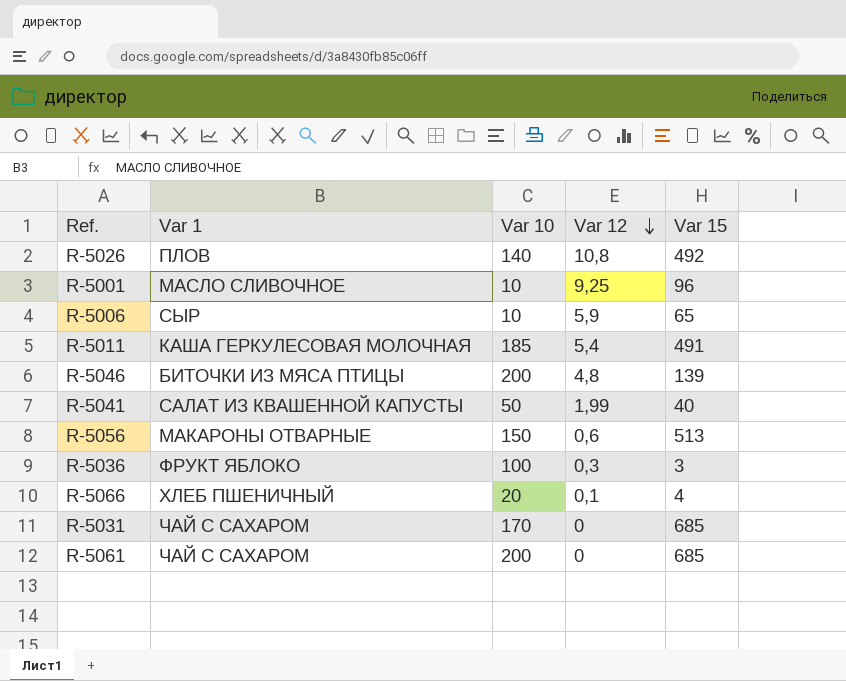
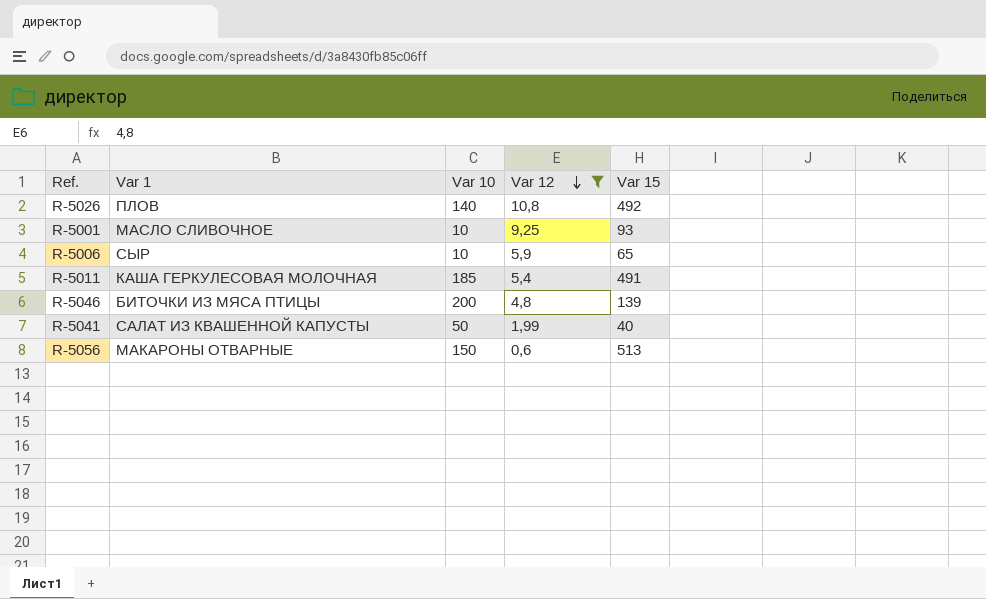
filter: none -> Var 12 >= 0,6
R-5001 | Var 15: 96 -> 93

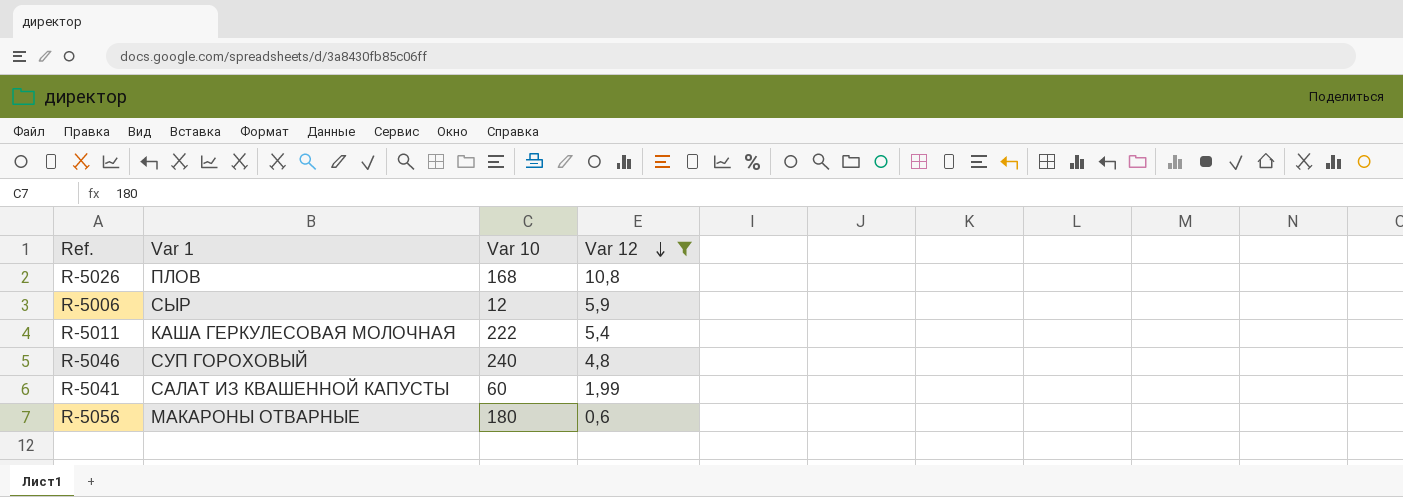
column Var 15 | position: 5 -> none
row R-5001: МАСЛО СЛИВОЧНОЕ | 10 | 9,25 | 93 -> none
R-5026 | Var 10: 140 -> 168
R-5006 | Var 10: 10 -> 12
R-5011 | Var 10: 185 -> 222
R-5046 | Var 1: БИТОЧКИ ИЗ МЯСА ПТИЦЫ -> СУП ГОРОХОВЫЙ
R-5046 | Var 10: 200 -> 240
R-5041 | Var 10: 50 -> 60
R-5056 | Var 10: 150 -> 180

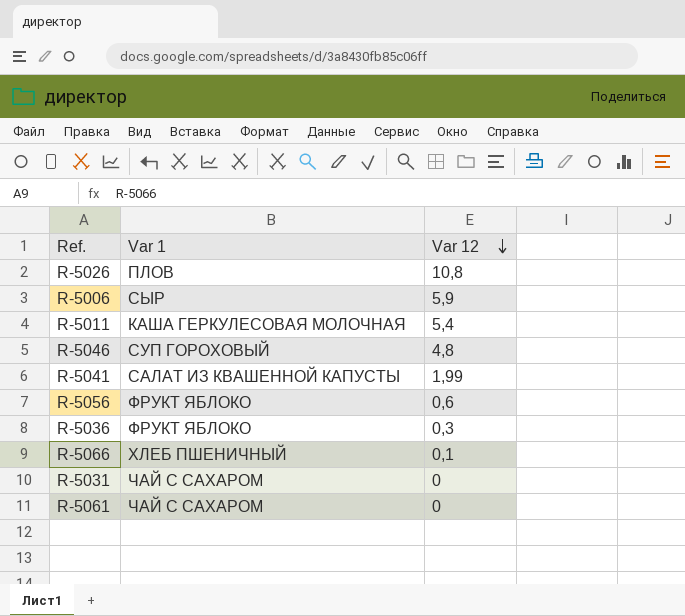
filter: Var 12 >= 0,6 -> none
column Var 10 | position: 3 -> none
R-5056 | Var 1: МАКАРОНЫ ОТВАРНЫЕ -> ФРУКТ ЯБЛОКО

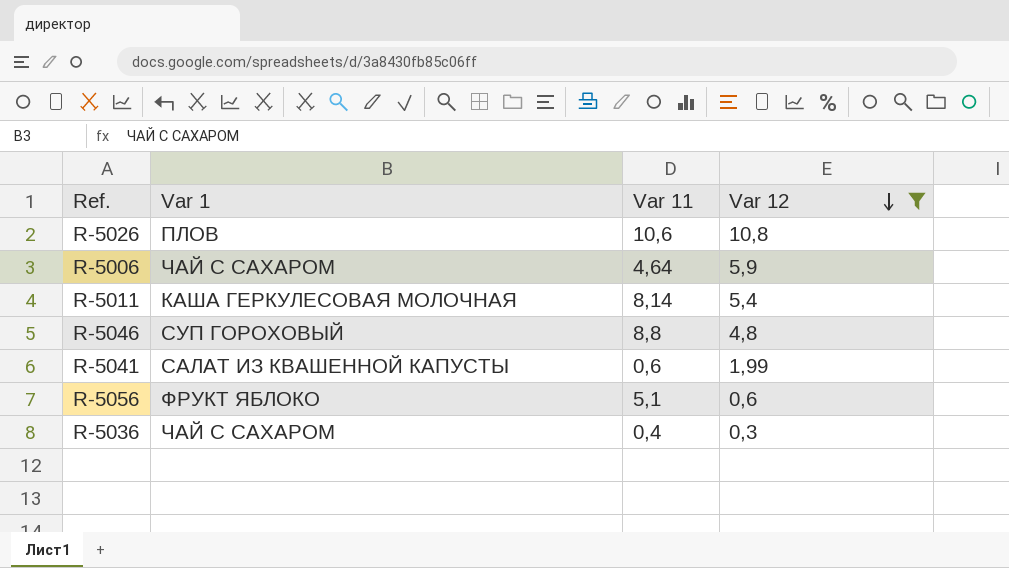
filter: none -> Var 12 >= 0,3
column Var 11 | position: none -> 3
R-5006 | Var 1: СЫР -> ЧАЙ С САХАРОМ
R-5036 | Var 1: ФРУКТ ЯБЛОКО -> ЧАЙ С САХАРОМ

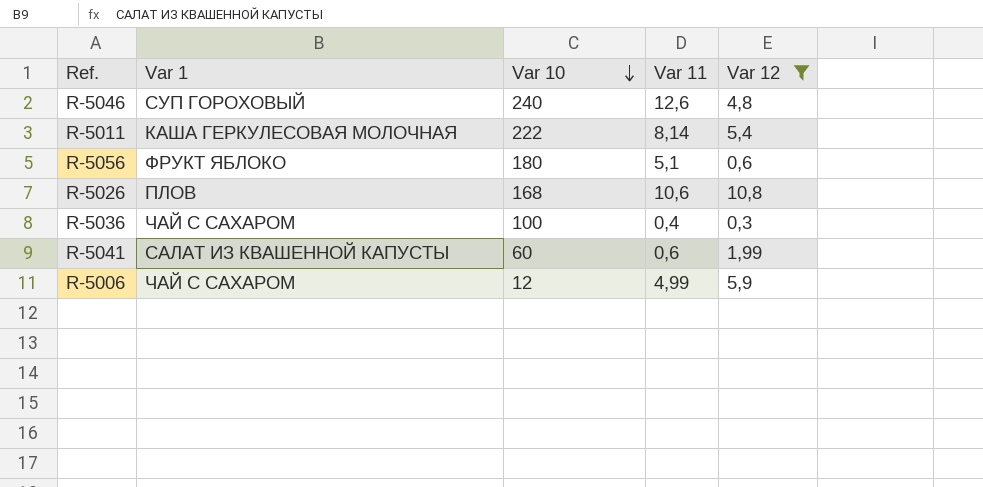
row order: Var 12 descending -> Var 10 descending
column Var 10 | position: none -> 3
R-5046 | Var 11: 8,8 -> 12,6
R-5006 | Var 11: 4,64 -> 4,99

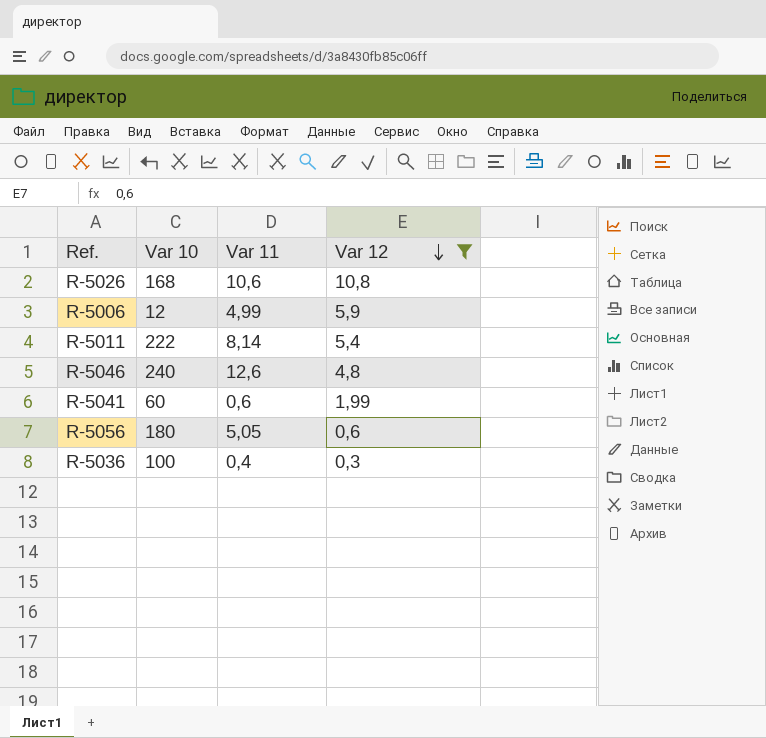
row order: Var 10 descending -> Var 12 descending
column Var 1 | position: 2 -> none
R-5056 | Var 11: 5,1 -> 5,05

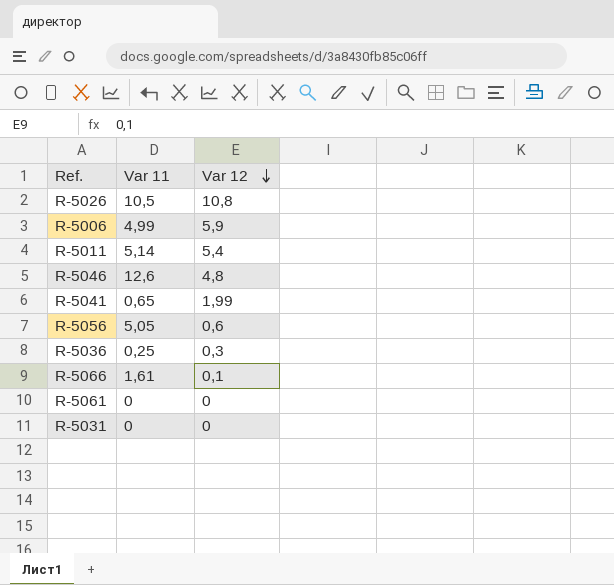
filter: Var 12 >= 0,3 -> none
column Var 10 | position: 2 -> none
R-5026 | Var 11: 10,6 -> 10,5
R-5011 | Var 11: 8,14 -> 5,14
R-5041 | Var 11: 0,6 -> 0,65
R-5036 | Var 11: 0,4 -> 0,25

